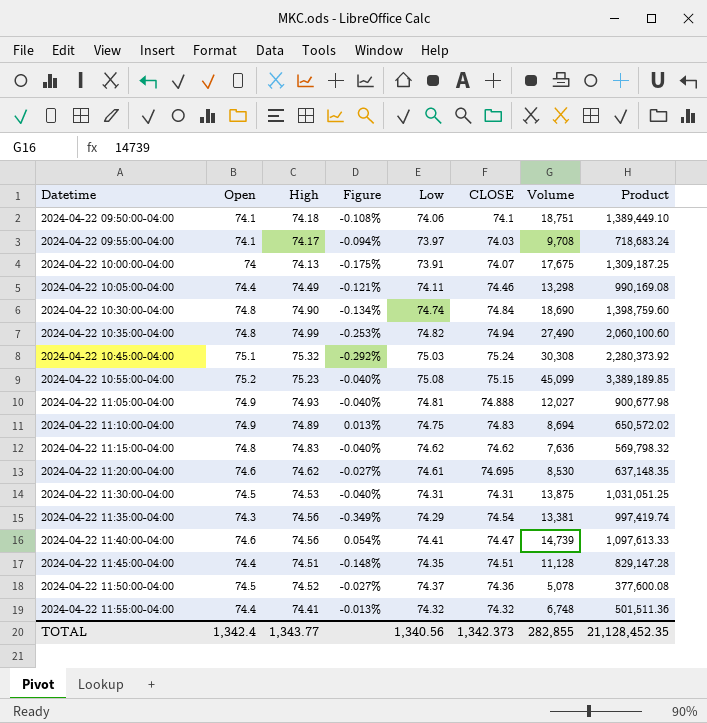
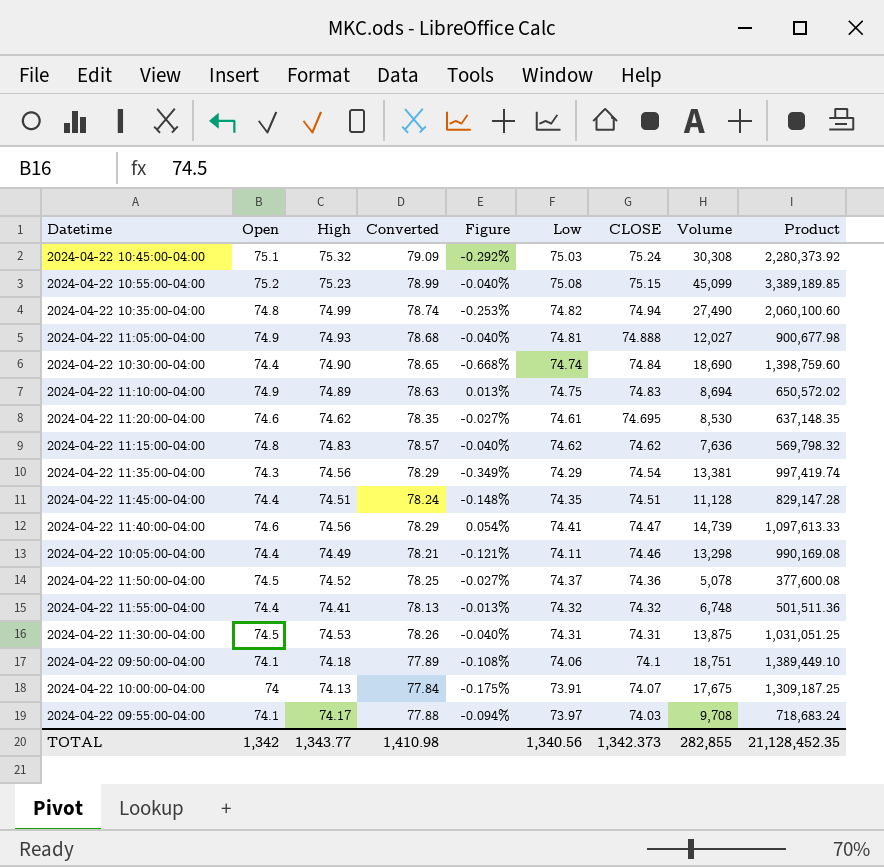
row order: Datetime ascending -> CLOSE descending
column Converted | formula: none -> [High] * 1.05
2024-04-22 10:30:00-04:00 | Open: 74.8 -> 74.4
2024-04-22 10:30:00-04:00 | Figure: -0.134% -> -0.668%
TOTAL | Open: 1,342.4 -> 1,342

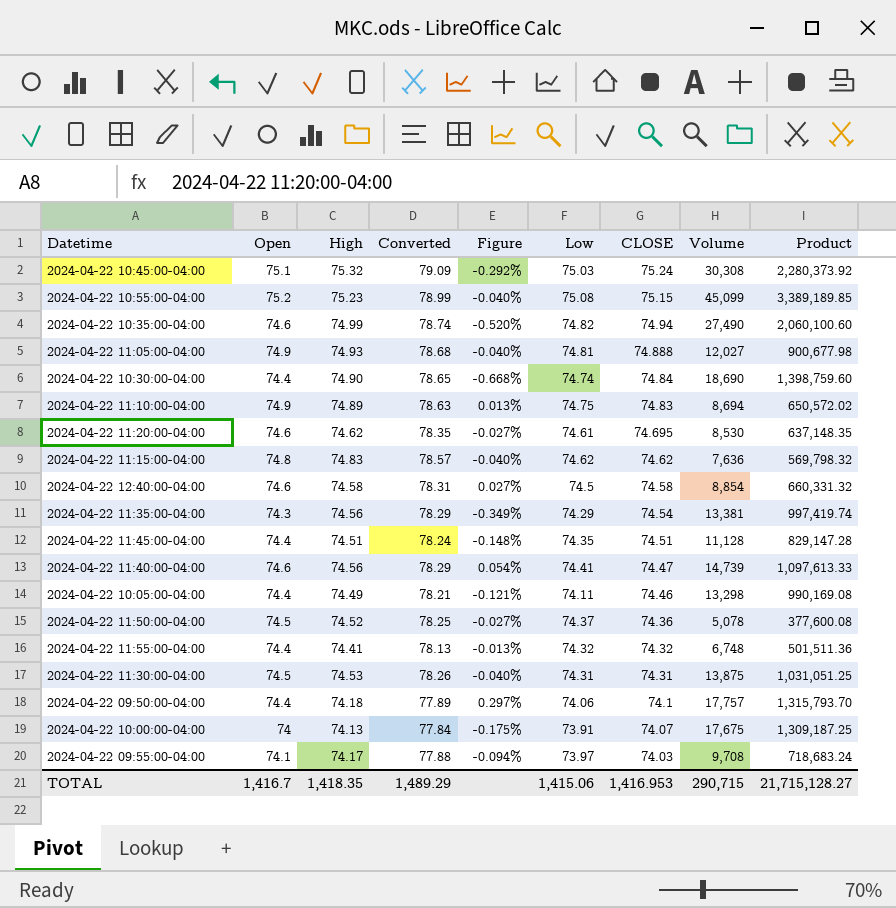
2024-04-22 10:35:00-04:00 | Open: 74.8 -> 74.6
2024-04-22 10:35:00-04:00 | Figure: -0.253% -> -0.520%
row 2024-04-22 12:40:00-04:00: none -> 74.6 | 74.58 | 78.31 | 0.027% | 74.5 | 74.58 | 8,854 | 660,331.32
2024-04-22 09:50:00-04:00 | Open: 74.1 -> 74.4
2024-04-22 09:50:00-04:00 | Figure: -0.108% -> 0.297%
2024-04-22 09:50:00-04:00 | Volume: 18,751 -> 17,757
2024-04-22 09:50:00-04:00 | Product: 1,389,449.10 -> 1,315,793.70
TOTAL | Open: 1,342 -> 1,416.7
TOTAL | High: 1,343.77 -> 1,418.35
TOTAL | Converted: 1,410.98 -> 1,489.29
TOTAL | Low: 1,340.56 -> 1,415.06
TOTAL | CLOSE: 1,342.373 -> 1,416.953
TOTAL | Volume: 282,855 -> 290,715
TOTAL | Product: 21,128,452.35 -> 21,715,128.27

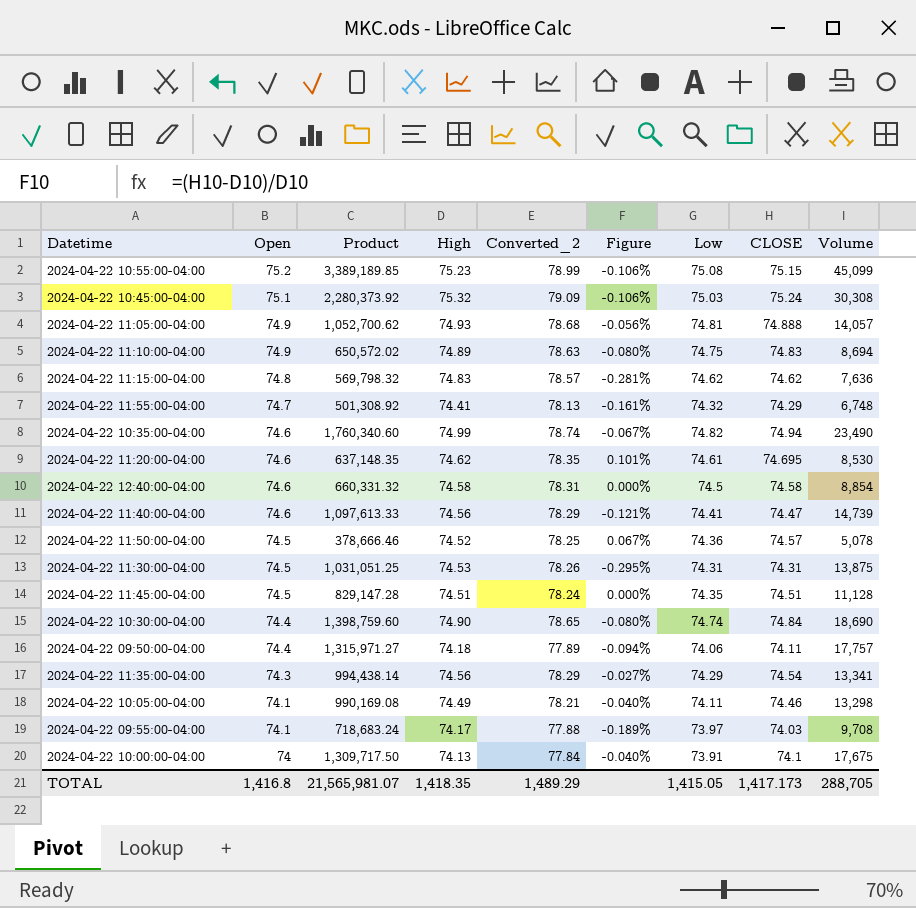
row order: CLOSE descending -> Open descending
column Product | position: 9 -> 3
column name: Converted -> Converted_2
column Figure | formula: ([Open] - [High]) / [High] -> ([CLOSE] - [High]) / [High]
2024-04-22 11:05:00-04:00 | Product: 900,677.98 -> 1,052,700.62
2024-04-22 11:05:00-04:00 | Volume: 12,027 -> 14,057
2024-04-22 11:55:00-04:00 | Open: 74.4 -> 74.7
2024-04-22 11:55:00-04:00 | Product: 501,511.36 -> 501,308.92
2024-04-22 11:55:00-04:00 | CLOSE: 74.32 -> 74.29
2024-04-22 10:35:00-04:00 | Product: 2,060,100.60 -> 1,760,340.60
2024-04-22 10:35:00-04:00 | Volume: 27,490 -> 23,490
2024-04-22 11:50:00-04:00 | Product: 377,600.08 -> 378,666.46
2024-04-22 11:50:00-04:00 | Low: 74.37 -> 74.36
2024-04-22 11:50:00-04:00 | CLOSE: 74.36 -> 74.57
2024-04-22 11:45:00-04:00 | Open: 74.4 -> 74.5
2024-04-22 09:50:00-04:00 | Product: 1,315,793.70 -> 1,315,971.27
2024-04-22 09:50:00-04:00 | CLOSE: 74.1 -> 74.11
2024-04-22 11:35:00-04:00 | Product: 997,419.74 -> 994,438.14
2024-04-22 11:35:00-04:00 | Volume: 13,381 -> 13,341
2024-04-22 10:05:00-04:00 | Open: 74.4 -> 74.1
2024-04-22 10:00:00-04:00 | Product: 1,309,187.25 -> 1,309,717.50
2024-04-22 10:00:00-04:00 | CLOSE: 74.07 -> 74.1
TOTAL | Open: 1,416.7 -> 1,416.8
TOTAL | Product: 21,715,128.27 -> 21,565,981.07
TOTAL | Low: 1,415.06 -> 1,415.05
TOTAL | CLOSE: 1,416.953 -> 1,417.173
TOTAL | Volume: 290,715 -> 288,705

